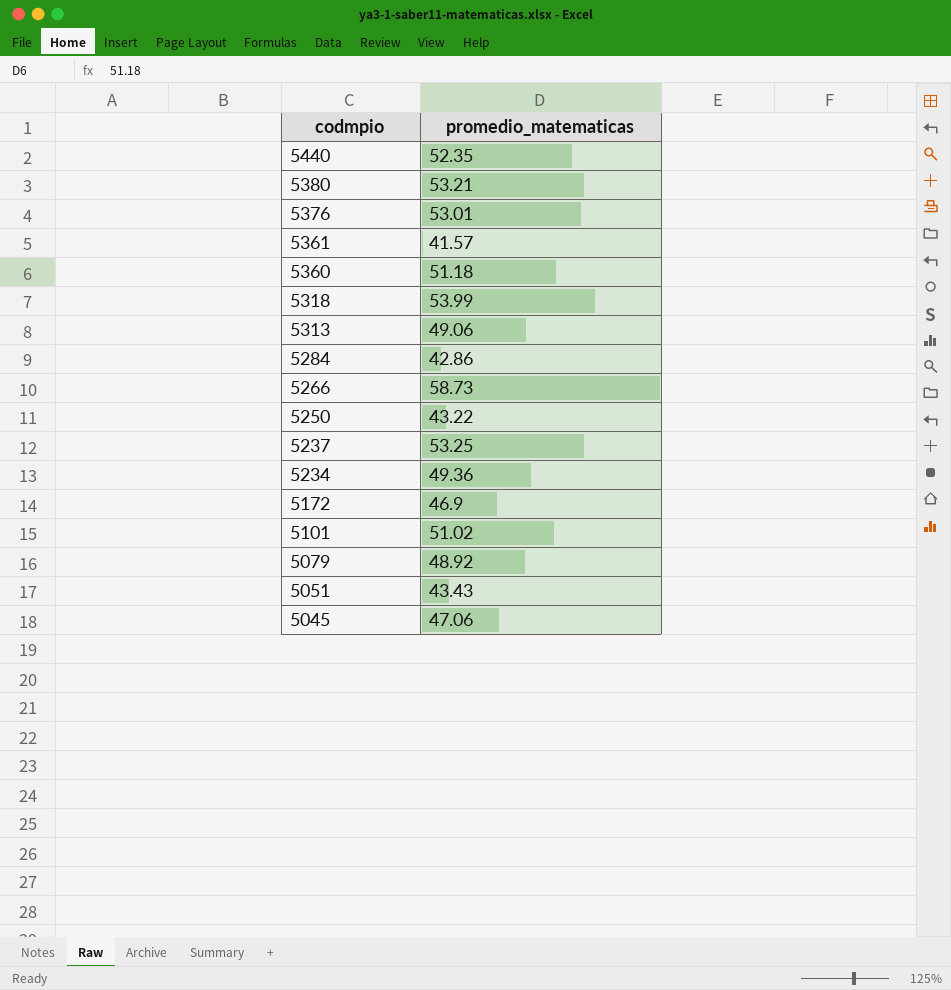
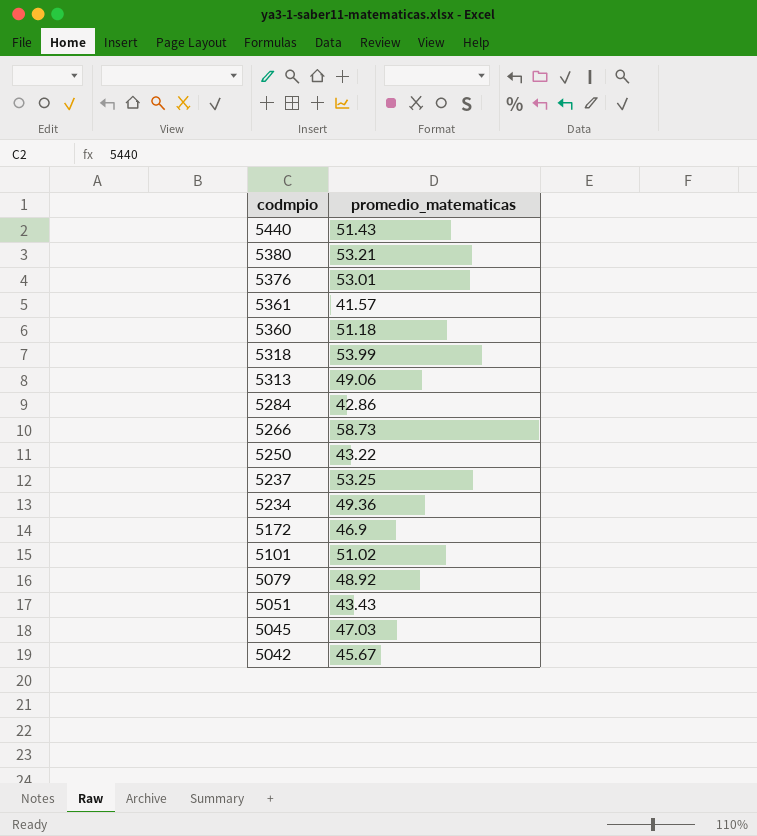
5440 | promedio_matematicas: 52.35 -> 51.43
5045 | promedio_matematicas: 47.06 -> 47.03
row 5042: none -> 45.67

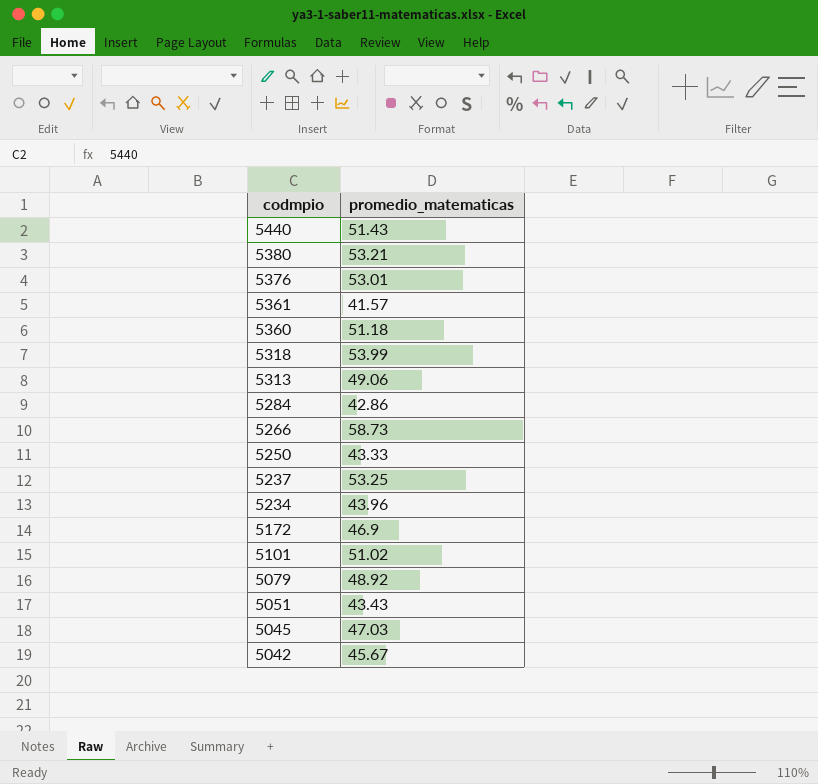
5250 | promedio_matematicas: 43.22 -> 43.33
5234 | promedio_matematicas: 49.36 -> 43.96

